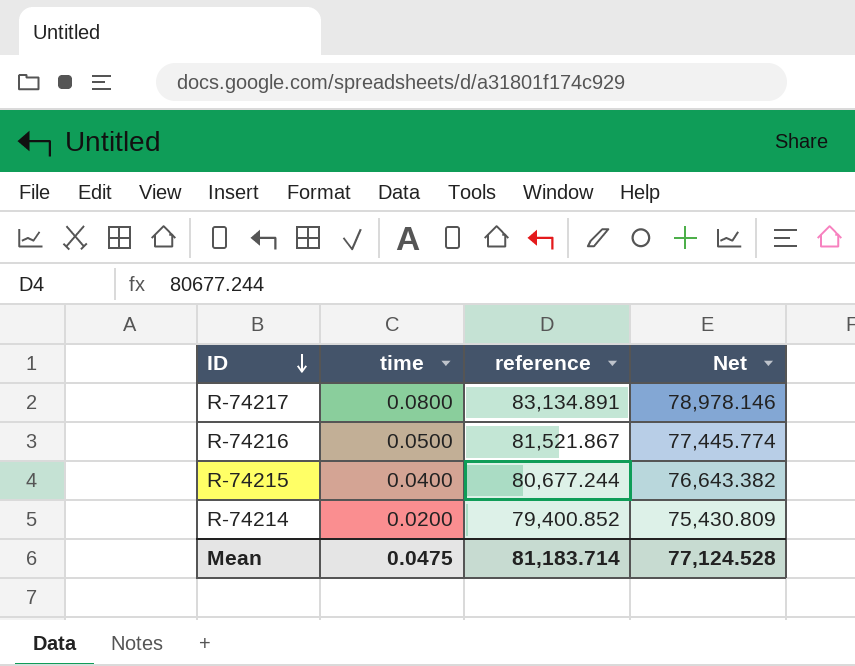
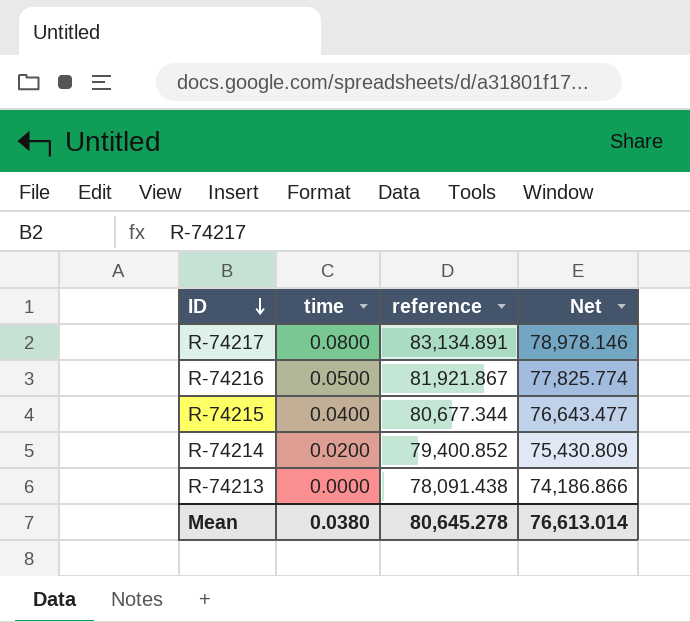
R-74216 | reference: 81,521.867 -> 81,921.867
R-74216 | Net: 77,445.774 -> 77,825.774
R-74215 | reference: 80,677.244 -> 80,677.344
R-74215 | Net: 76,643.382 -> 76,643.477
row R-74213: none -> 0.0000 | 78,091.438 | 74,186.866
Mean | time: 0.0475 -> 0.0380
Mean | reference: 81,183.714 -> 80,645.278
Mean | Net: 77,124.528 -> 76,613.014

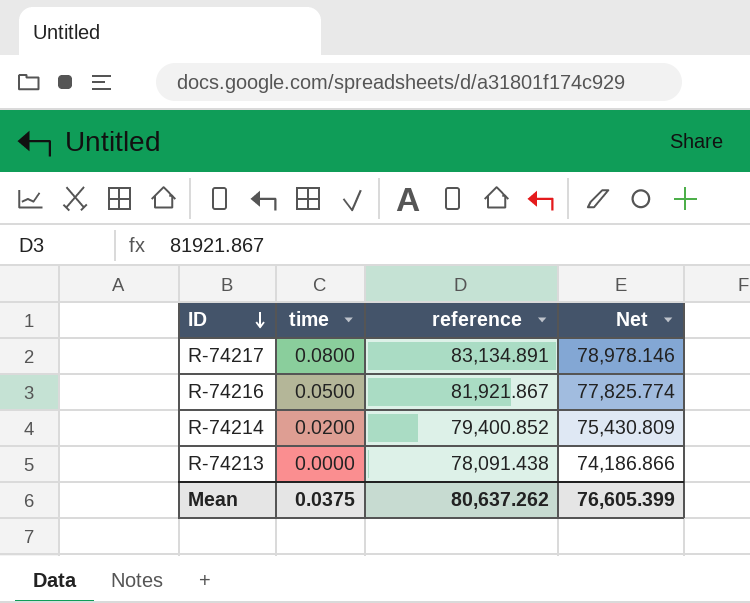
row R-74215: 0.0400 | 80,677.344 | 76,643.477 -> none
Mean | time: 0.0380 -> 0.0375
Mean | reference: 80,645.278 -> 80,637.262
Mean | Net: 76,613.014 -> 76,605.399

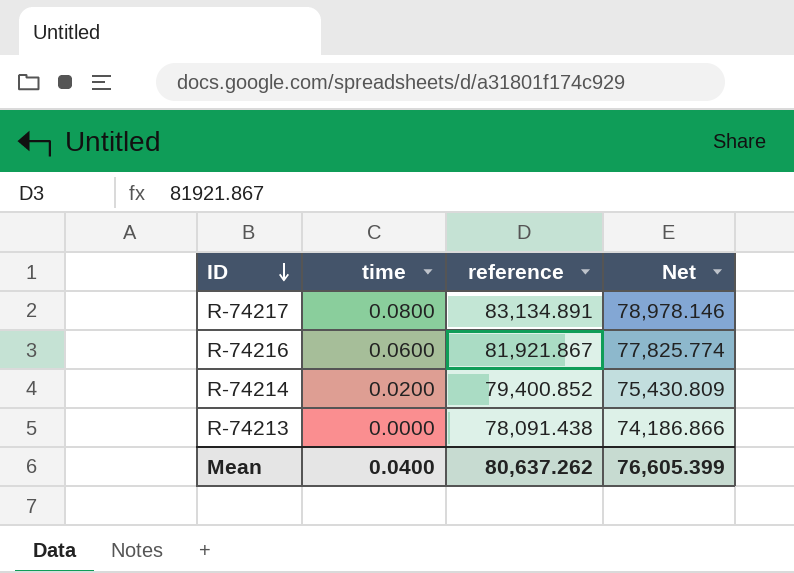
R-74216 | time: 0.0500 -> 0.0600
Mean | time: 0.0375 -> 0.0400

